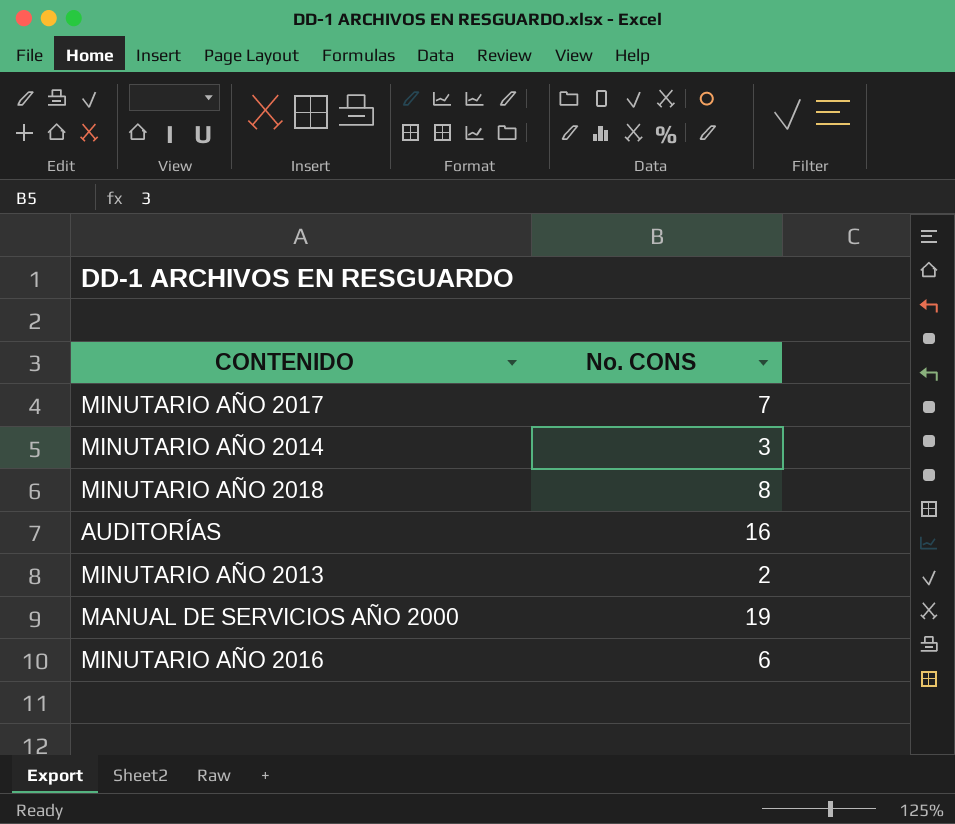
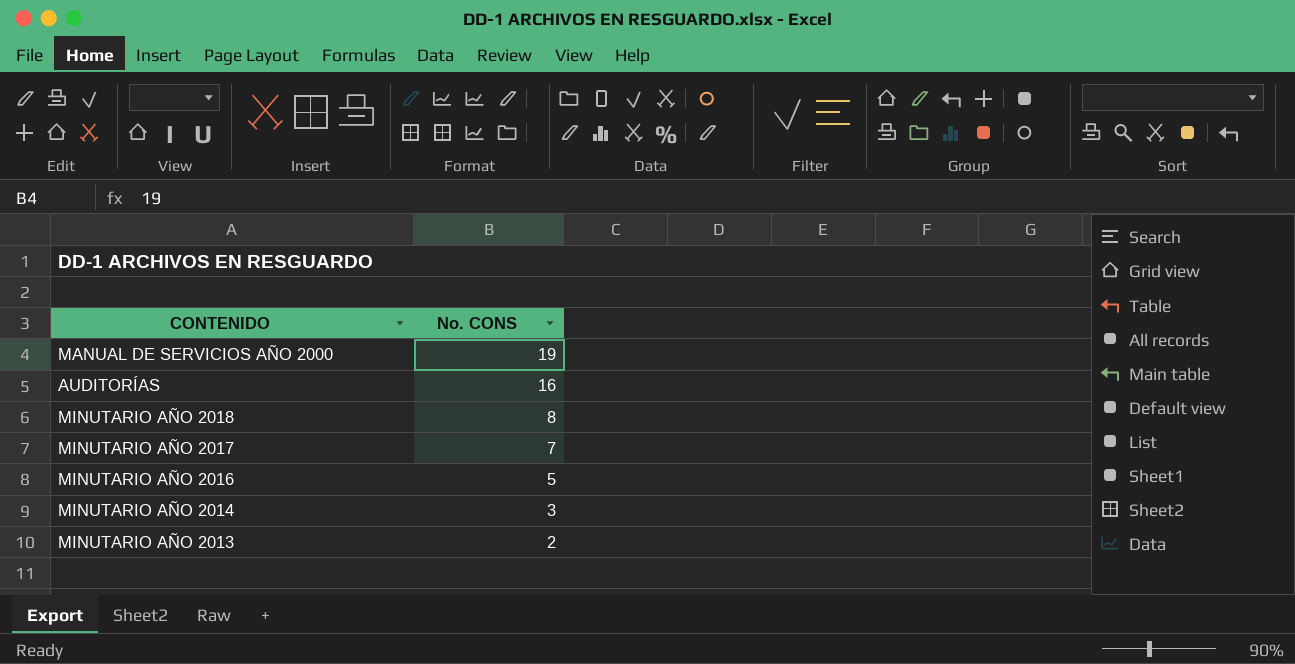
row order: none -> No. CONS descending
MINUTARIO AÑO 2016 | No. CONS: 6 -> 5

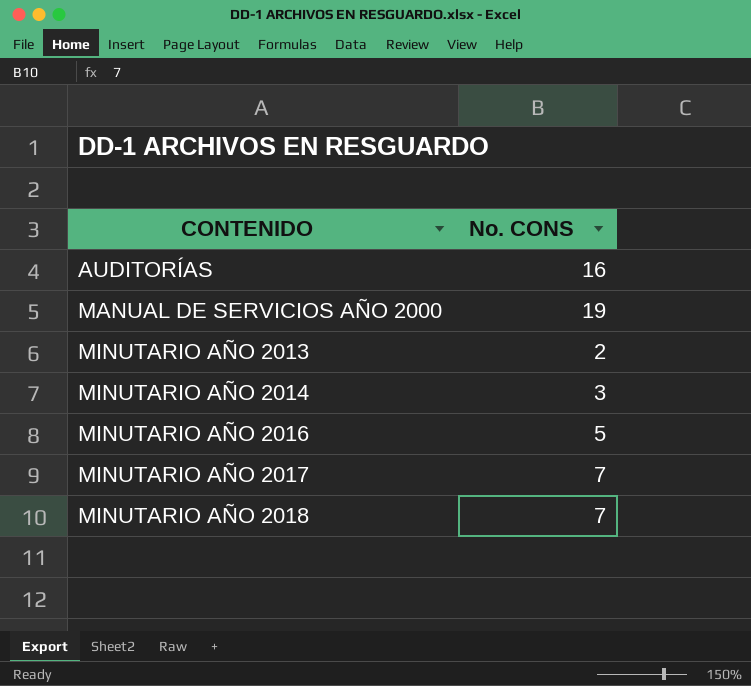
row order: No. CONS descending -> CONTENIDO ascending
MINUTARIO AÑO 2018 | No. CONS: 8 -> 7

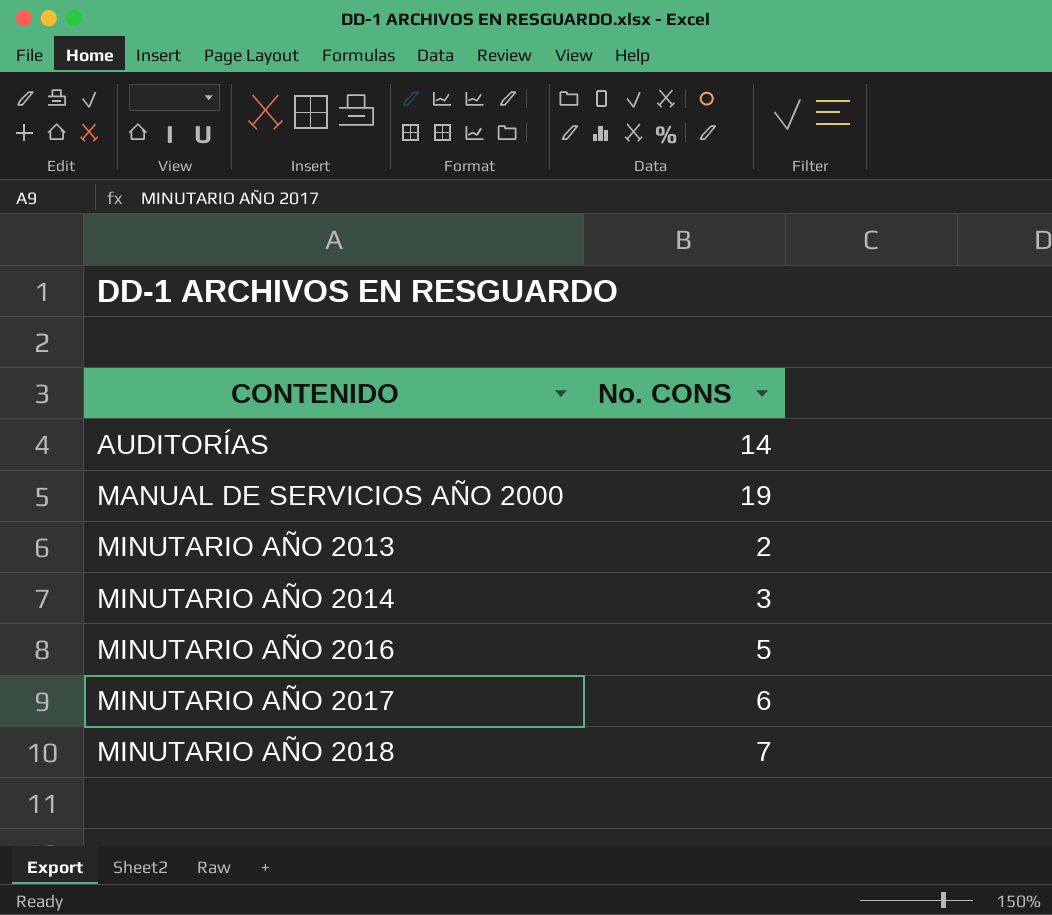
AUDITORÍAS | No. CONS: 16 -> 14
MINUTARIO AÑO 2017 | No. CONS: 7 -> 6

